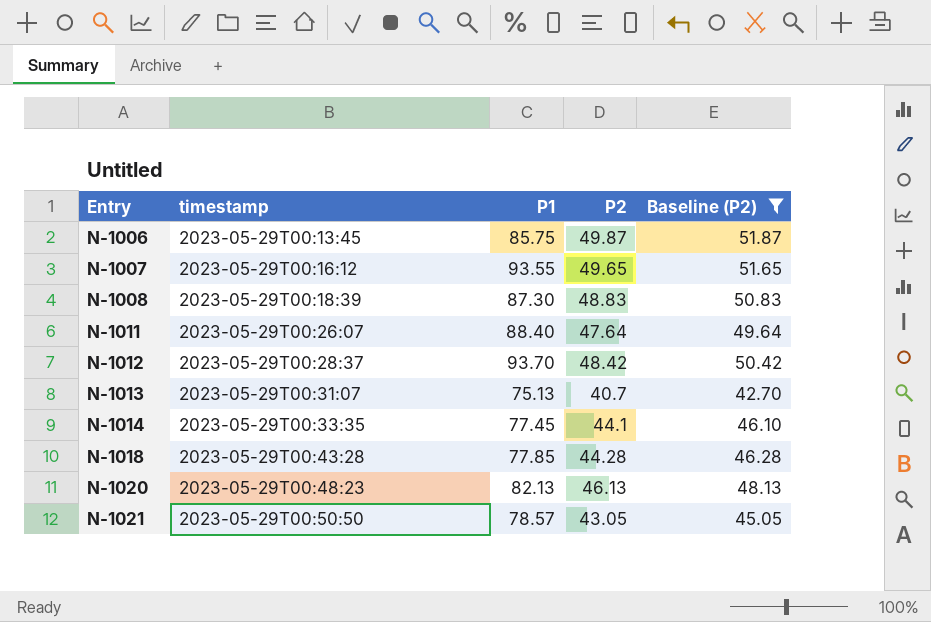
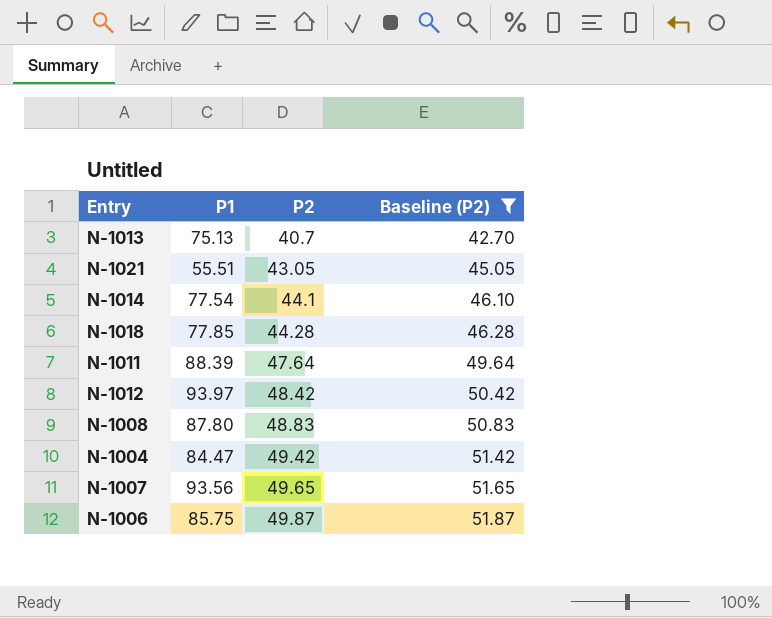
row order: Entry ascending -> P2 ascending
column timestamp | position: 2 -> none
row N-1020: 2023-05-29T00:48:23 | 82.13 | 46.13 | 48.13 -> none
N-1021 | P1: 78.57 -> 55.51
N-1014 | P1: 77.45 -> 77.54
N-1011 | P1: 88.40 -> 88.39
N-1012 | P1: 93.70 -> 93.97
N-1008 | P1: 87.30 -> 87.80
row N-1004: none -> 84.47 | 49.42 | 51.42
N-1007 | P1: 93.55 -> 93.56

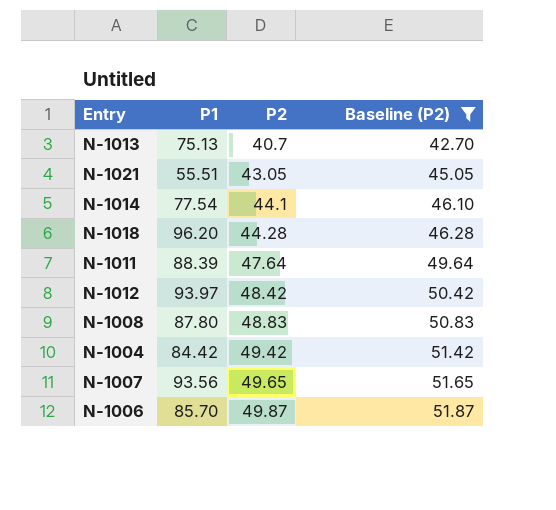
N-1018 | P1: 77.85 -> 96.20
N-1004 | P1: 84.47 -> 84.42
N-1006 | P1: 85.75 -> 85.70

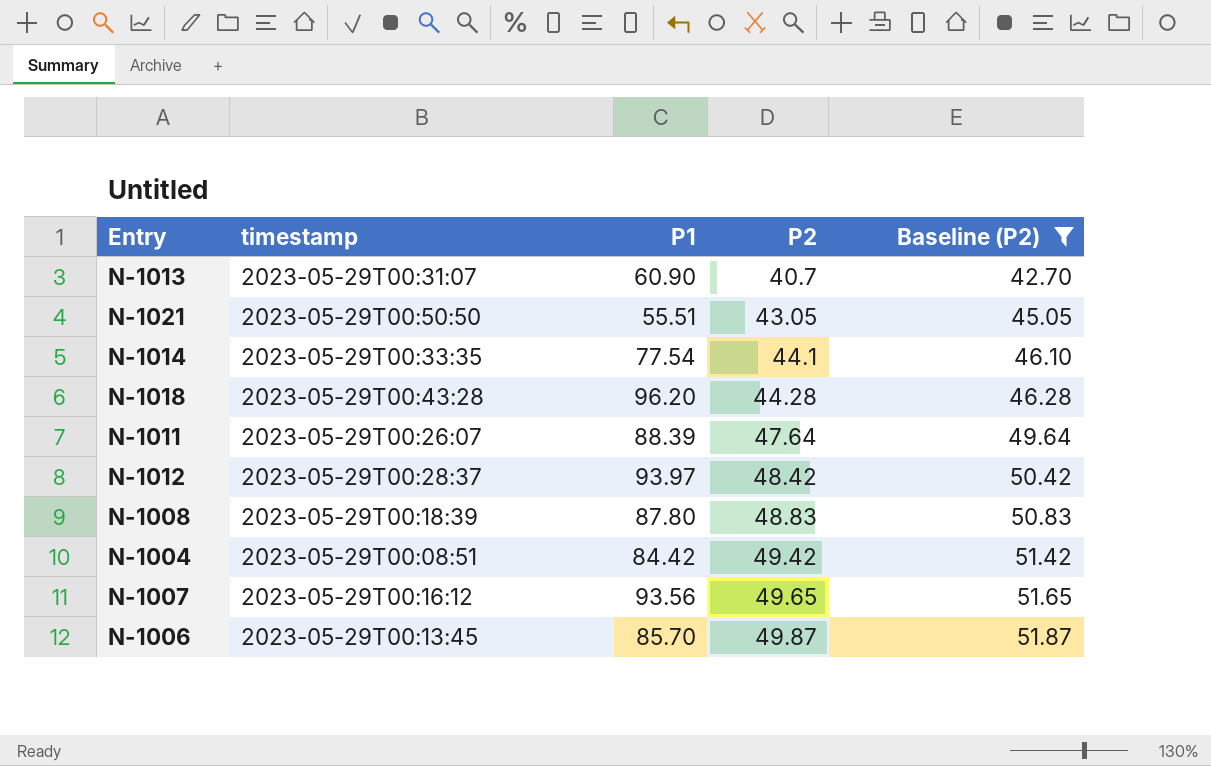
column timestamp | position: none -> 2
N-1013 | P1: 75.13 -> 60.90

